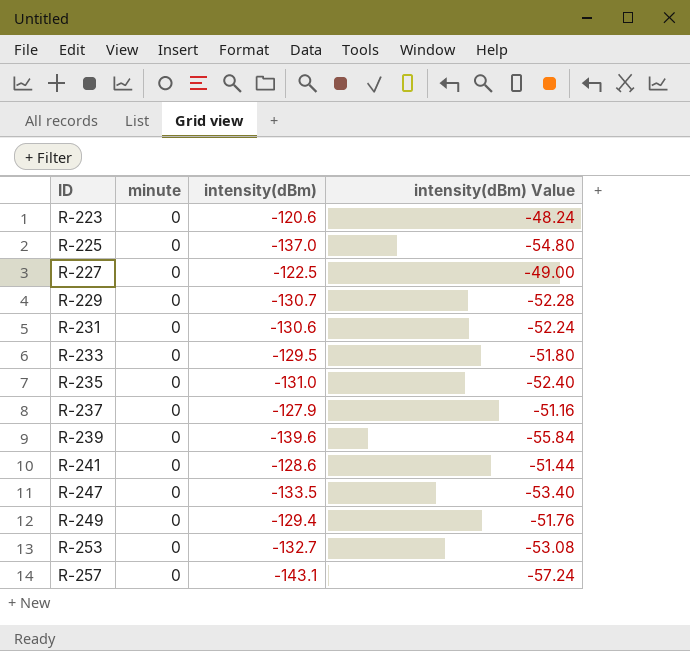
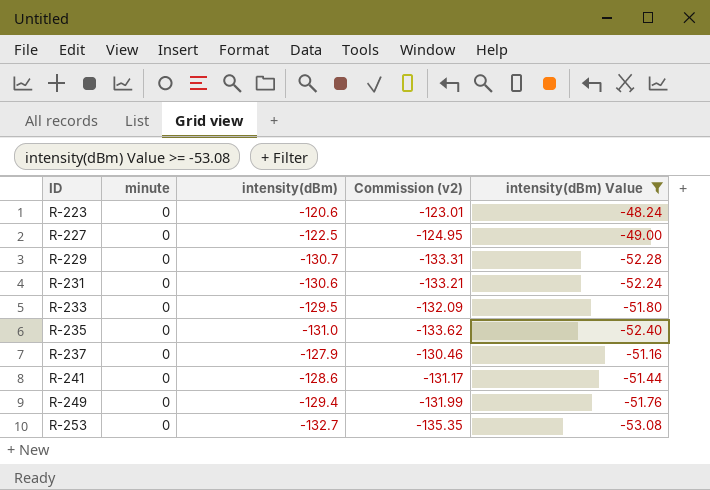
filter: none -> intensity(dBm) Value >= -53.08
column Commission (v2) | formula: none -> [intensity(dBm)] * 1.02

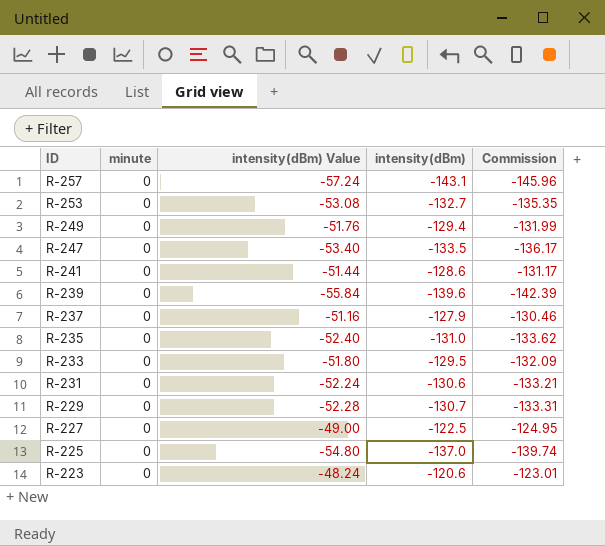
filter: intensity(dBm) Value >= -53.08 -> none
row order: ID ascending -> ID descending
column intensity(dBm) Value | position: 5 -> 3
column name: Commission (v2) -> Commission

